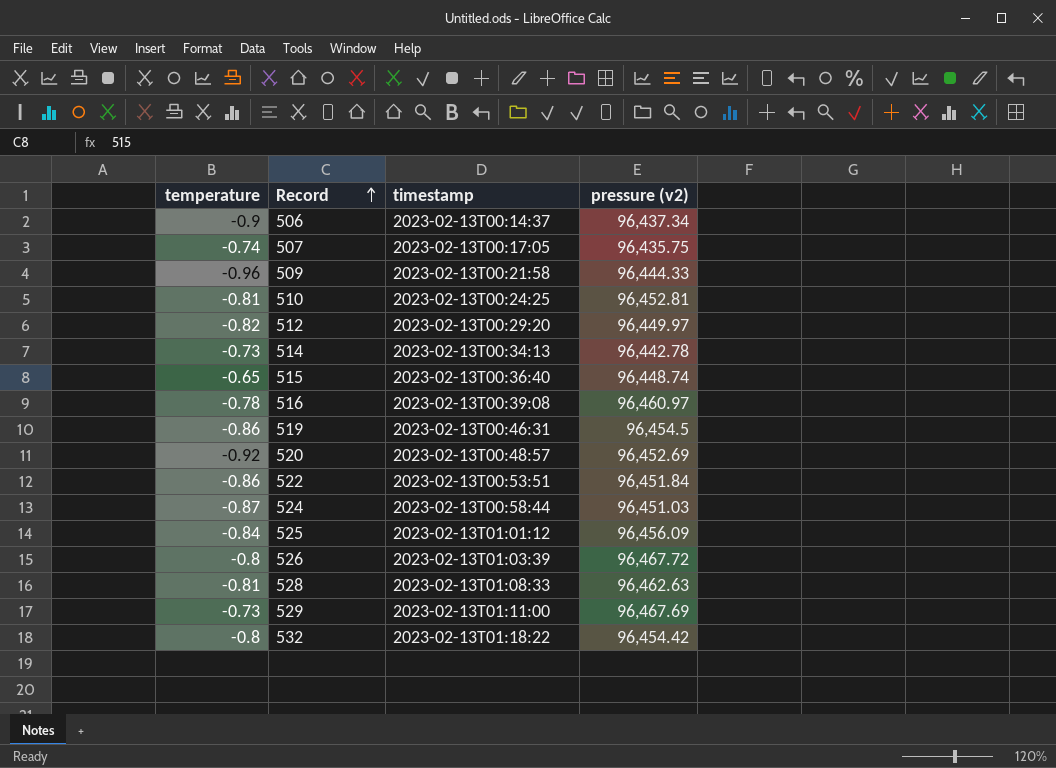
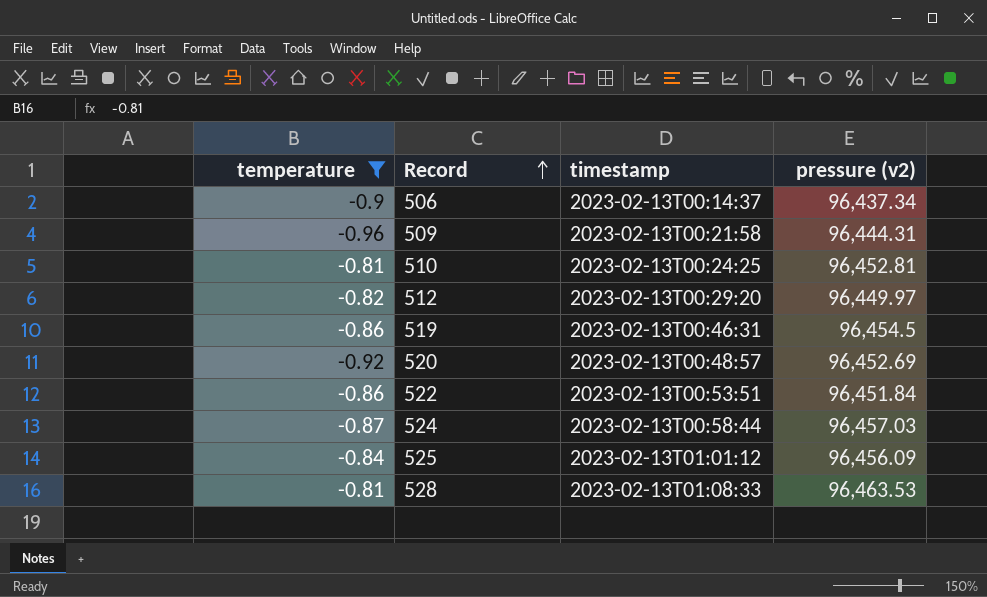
filter: none -> temperature <= -0.81
509 | pressure (v2): 96,444.33 -> 96,444.31
524 | pressure (v2): 96,451.03 -> 96,457.03
528 | pressure (v2): 96,462.63 -> 96,463.53

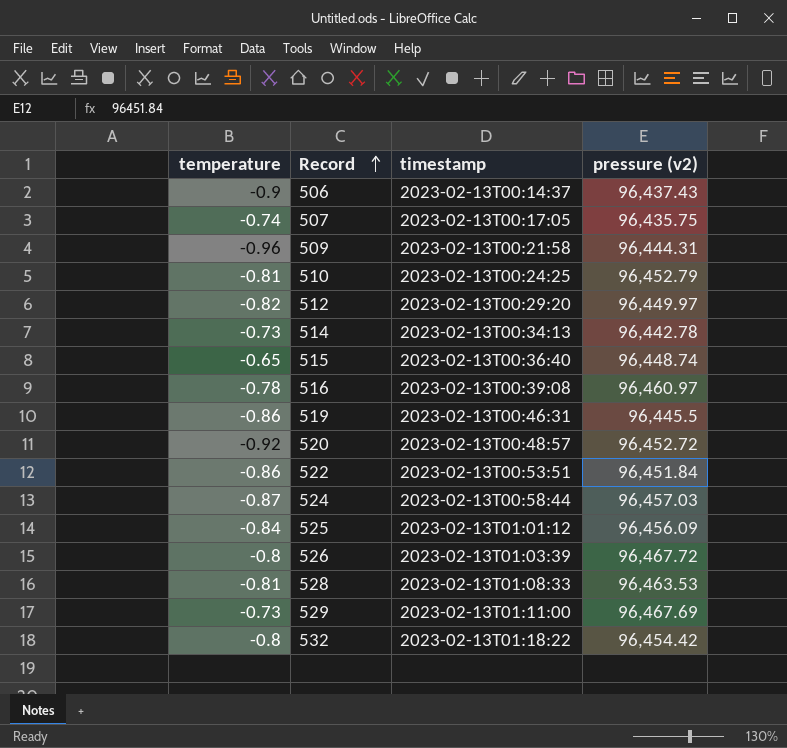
filter: temperature <= -0.81 -> none
506 | pressure (v2): 96,437.34 -> 96,437.43
510 | pressure (v2): 96,452.81 -> 96,452.79
519 | pressure (v2): 96,454.5 -> 96,445.5
520 | pressure (v2): 96,452.69 -> 96,452.72

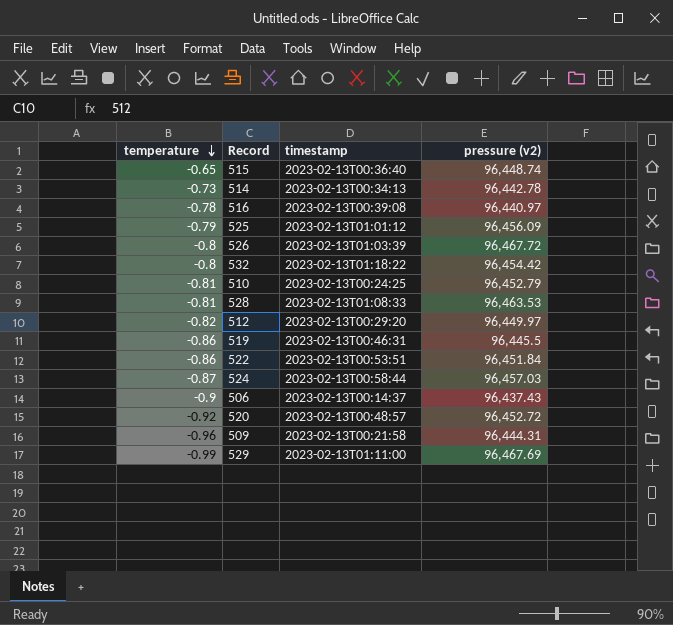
row order: Record ascending -> temperature descending
row 507: -0.74 | 2023-02-13T00:17:05 | 96,435.75 -> none
516 | pressure (v2): 96,460.97 -> 96,440.97
525 | temperature: -0.84 -> -0.79
529 | temperature: -0.73 -> -0.99

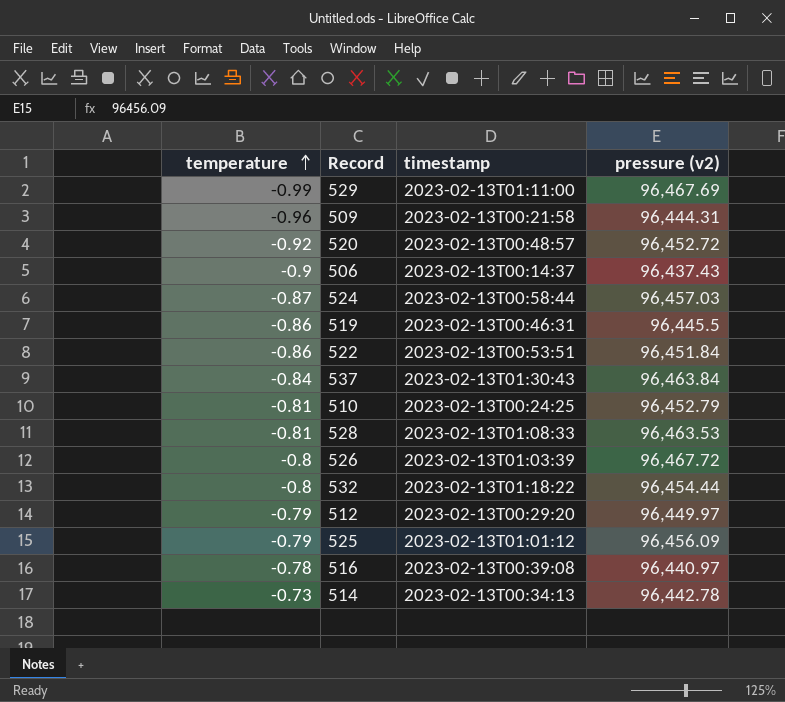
row order: temperature descending -> temperature ascending
row 515: -0.65 | 2023-02-13T00:36:40 | 96,448.74 -> none
row 537: none -> -0.84 | 2023-02-13T01:30:43 | 96,463.84
532 | pressure (v2): 96,454.42 -> 96,454.44
512 | temperature: -0.82 -> -0.79

